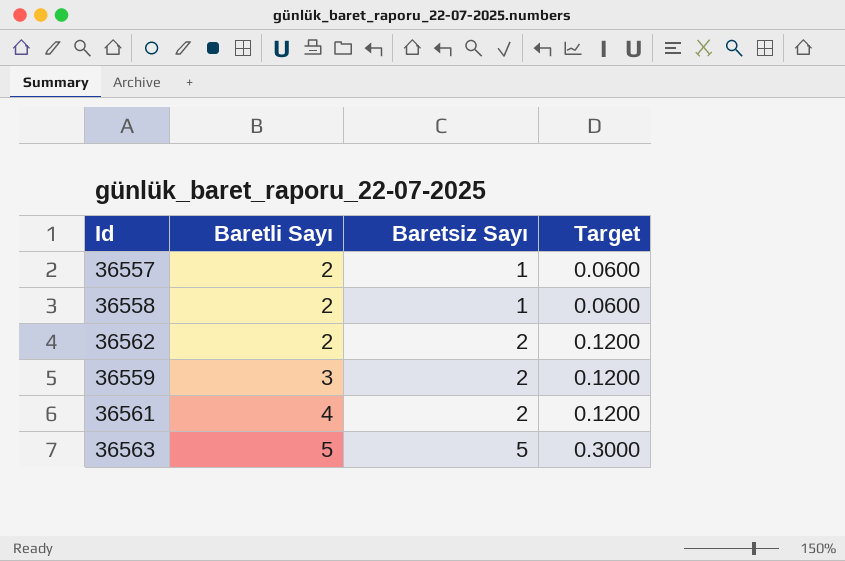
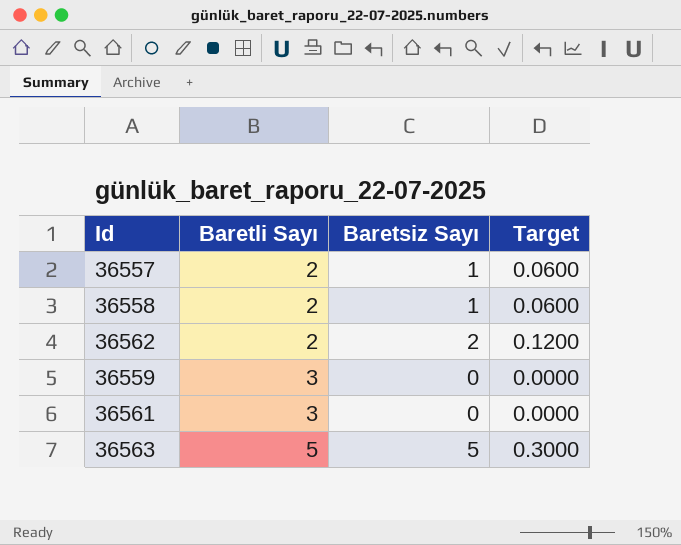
36559 | Baretsiz Sayı: 2 -> 0
36559 | Target: 0.1200 -> 0.0000
36561 | Baretli Sayı: 4 -> 3
36561 | Baretsiz Sayı: 2 -> 0
36561 | Target: 0.1200 -> 0.0000

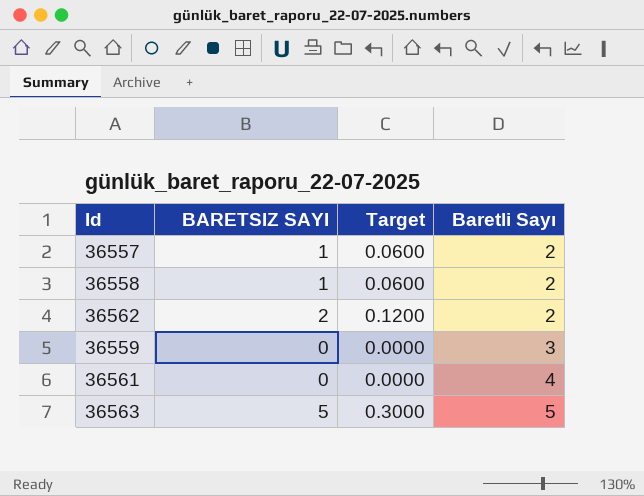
column name: Baretsiz Sayı -> BARETSIZ SAYI
column Baretli Sayı | position: 2 -> 4
36561 | Baretli Sayı: 3 -> 4

